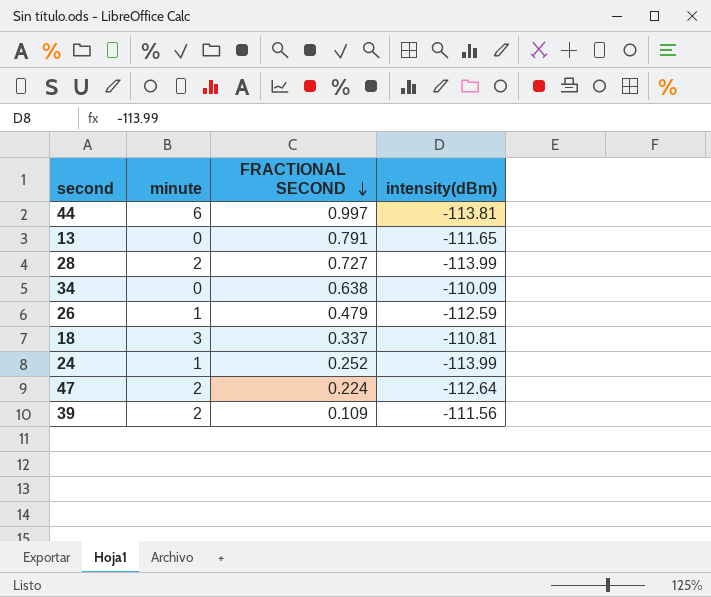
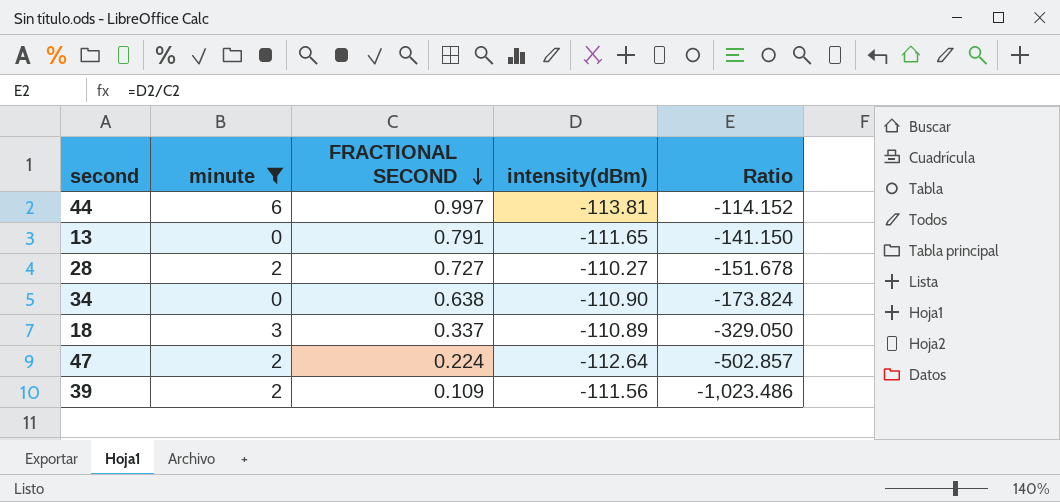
filter: none -> minute != 1
column Ratio | formula: none -> [intensity(dBm)] / [FRACTIONAL SECOND]
28 | intensity(dBm): -113.99 -> -110.27
34 | intensity(dBm): -110.09 -> -110.90
18 | intensity(dBm): -110.81 -> -110.89

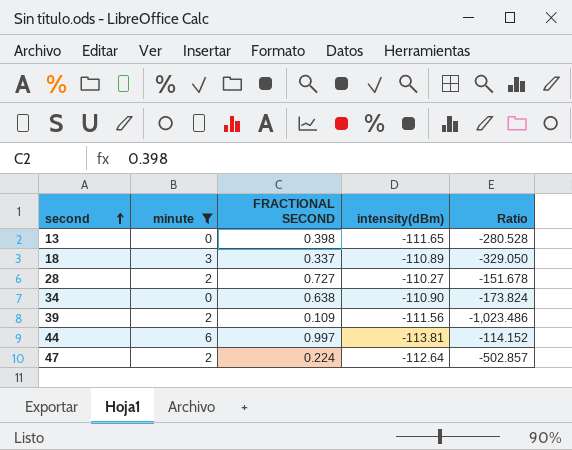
row order: FRACTIONAL SECOND descending -> second ascending
13 | FRACTIONAL SECOND: 0.791 -> 0.398
13 | Ratio: -141.150 -> -280.528

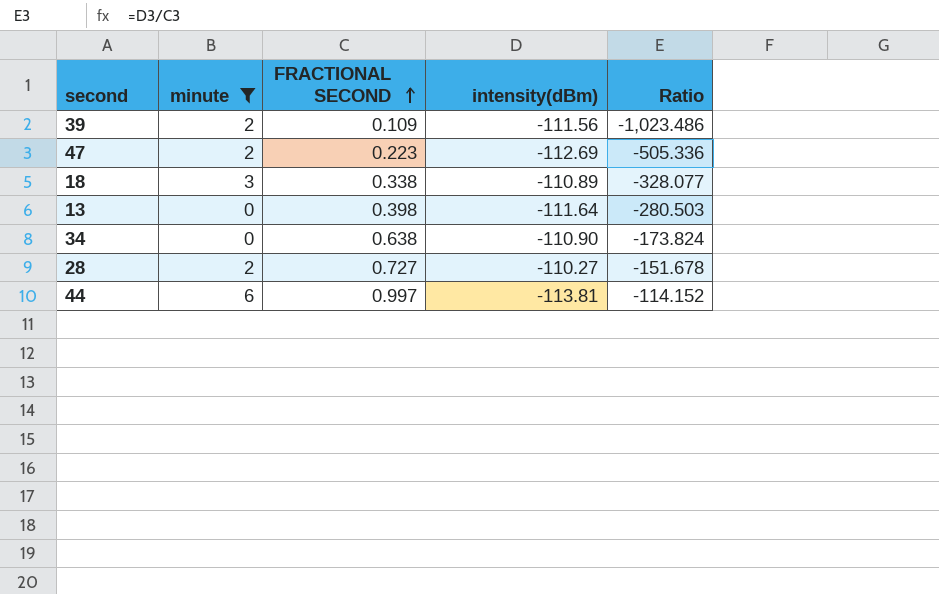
row order: second ascending -> FRACTIONAL SECOND ascending
47 | FRACTIONAL SECOND: 0.224 -> 0.223
47 | intensity(dBm): -112.64 -> -112.69
47 | Ratio: -502.857 -> -505.336
18 | FRACTIONAL SECOND: 0.337 -> 0.338
18 | Ratio: -329.050 -> -328.077
13 | intensity(dBm): -111.65 -> -111.64
13 | Ratio: -280.528 -> -280.503

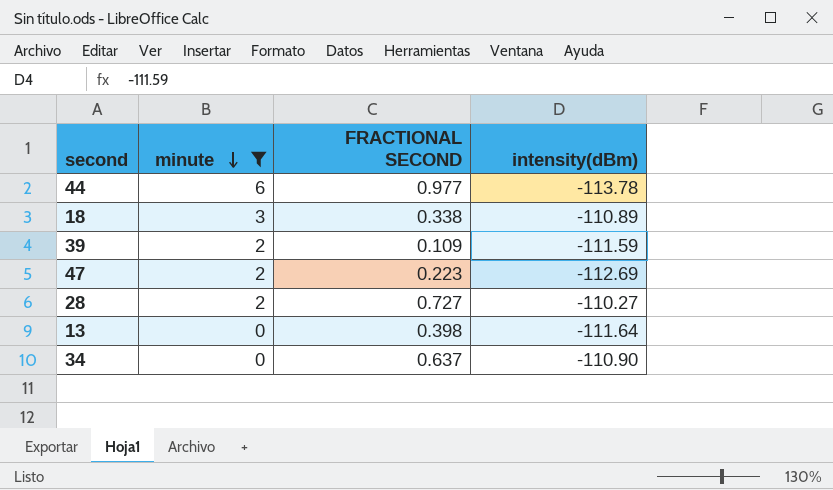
row order: FRACTIONAL SECOND ascending -> minute descending
column Ratio | formula: [intensity(dBm)] / [FRACTIONAL SECOND] -> none
44 | FRACTIONAL SECOND: 0.997 -> 0.977
44 | intensity(dBm): -113.81 -> -113.78
39 | intensity(dBm): -111.56 -> -111.59
34 | FRACTIONAL SECOND: 0.638 -> 0.637

